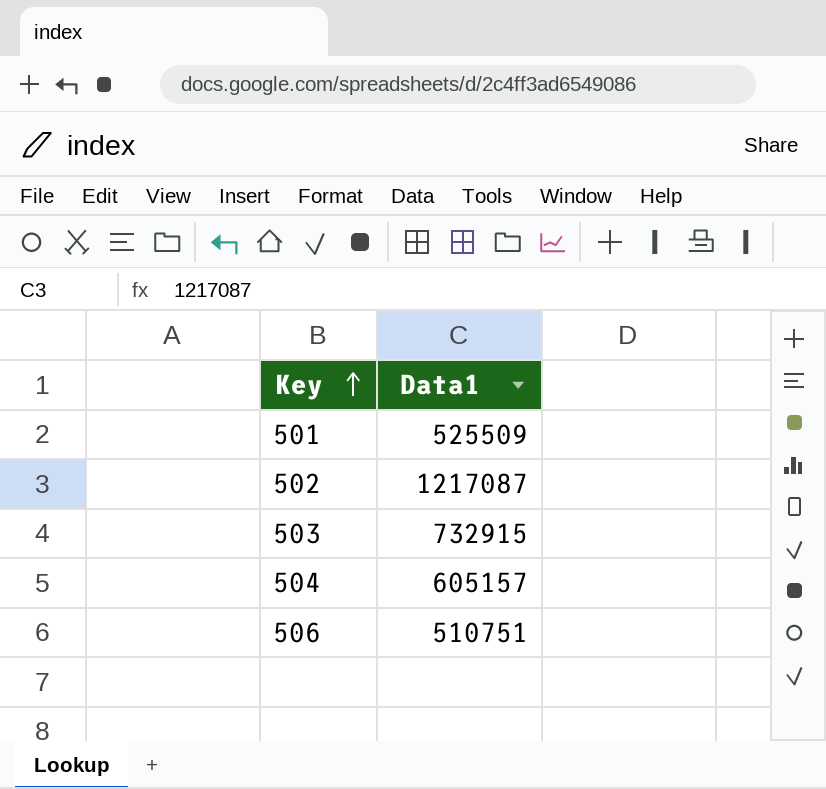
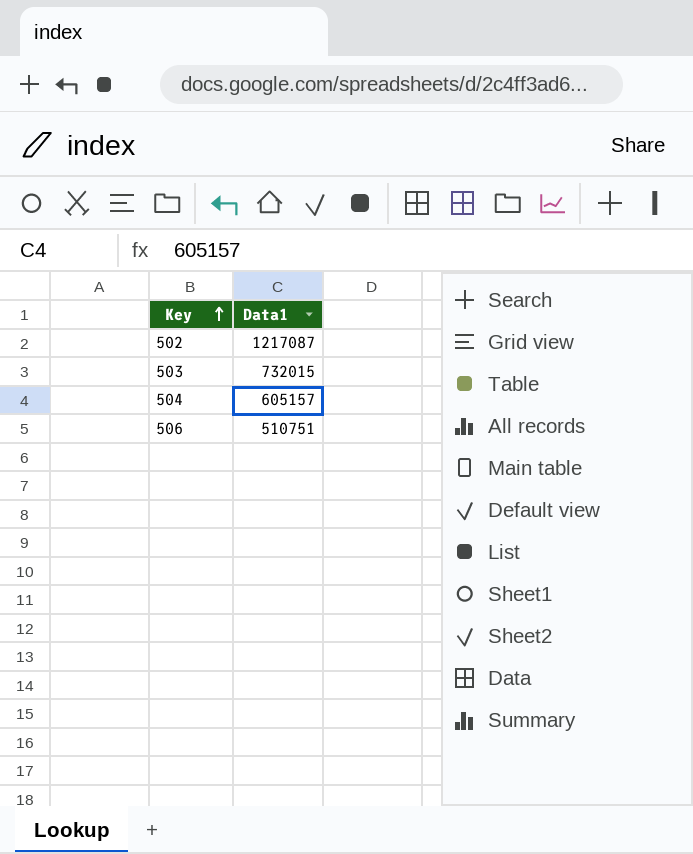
row 501: 525509 -> none
503 | Data1: 732915 -> 732015

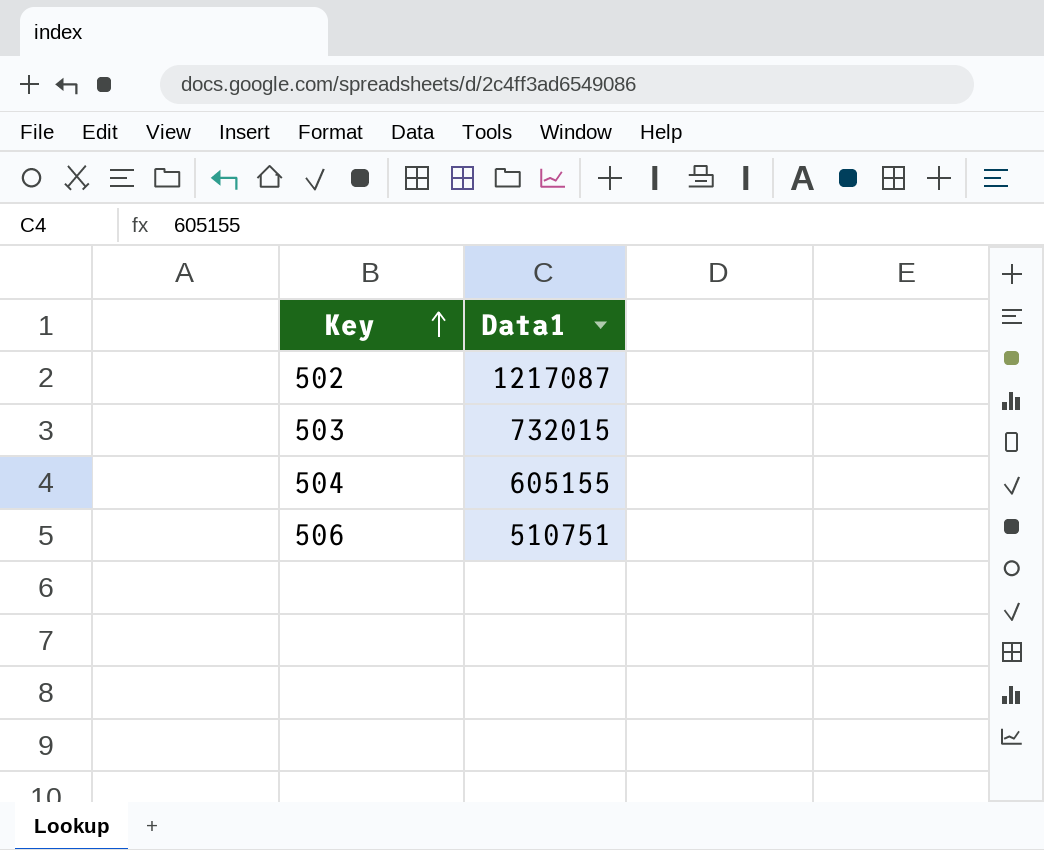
504 | Data1: 605157 -> 605155

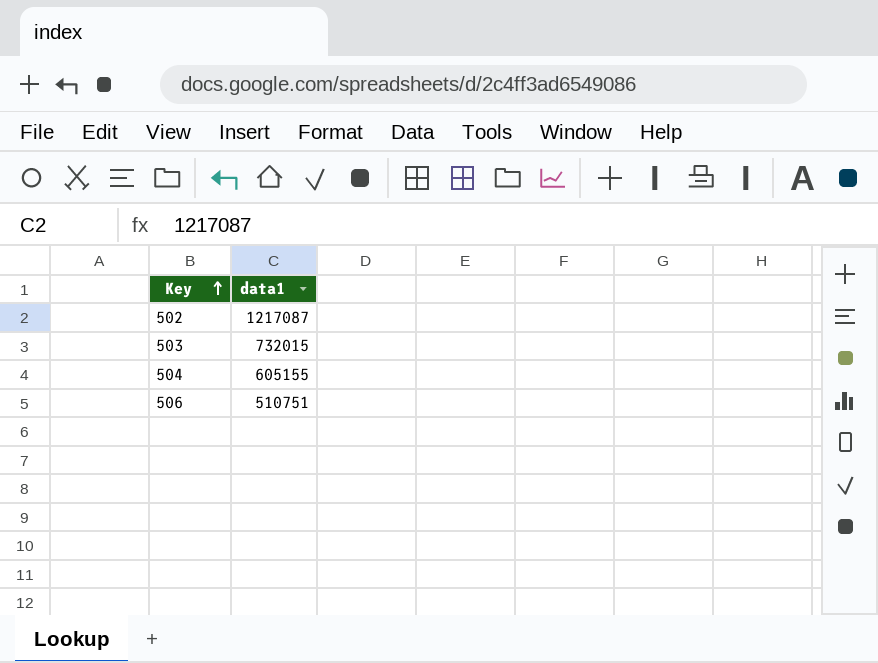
column name: Data1 -> data1

